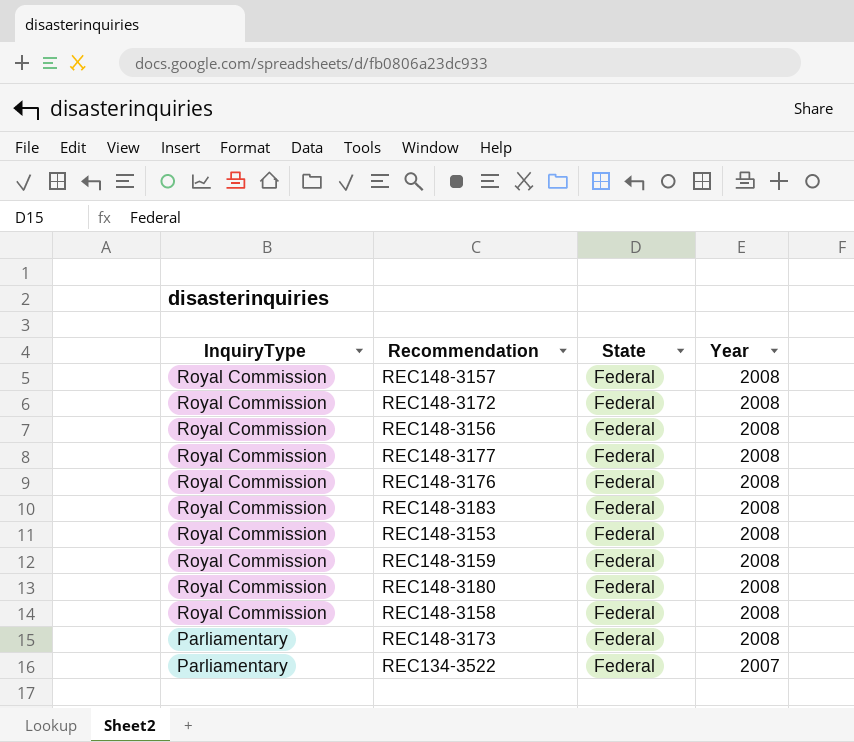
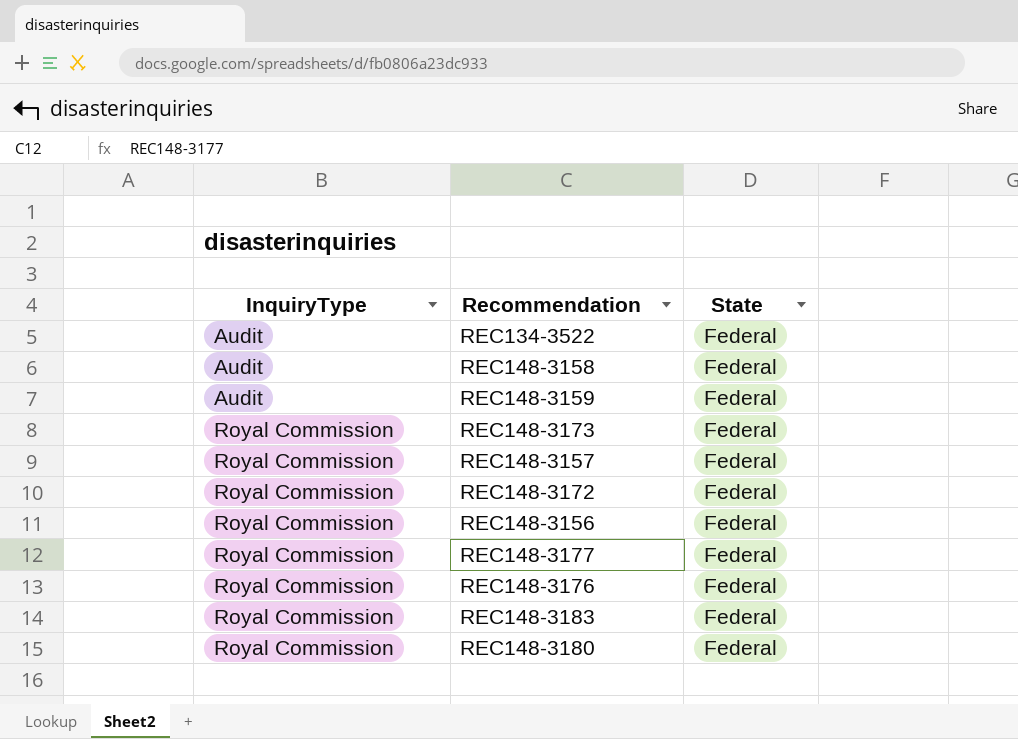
row order: InquiryType descending -> InquiryType ascending
column Year | position: 4 -> none
row REC148-3153: Royal Commission | Federal | 2008 -> none
REC134-3522 | InquiryType: Parliamentary -> Audit
REC148-3158 | InquiryType: Royal Commission -> Audit
REC148-3159 | InquiryType: Royal Commission -> Audit
REC148-3173 | InquiryType: Parliamentary -> Royal Commission

